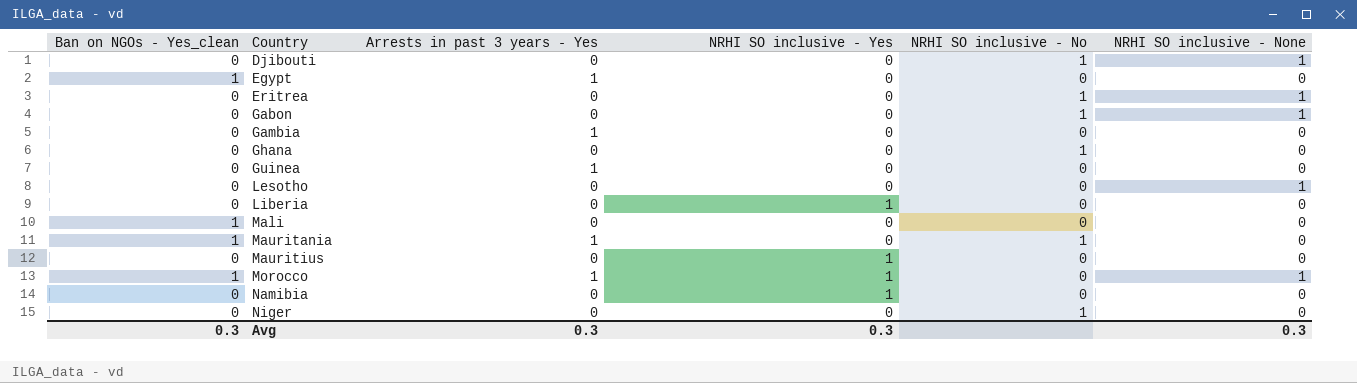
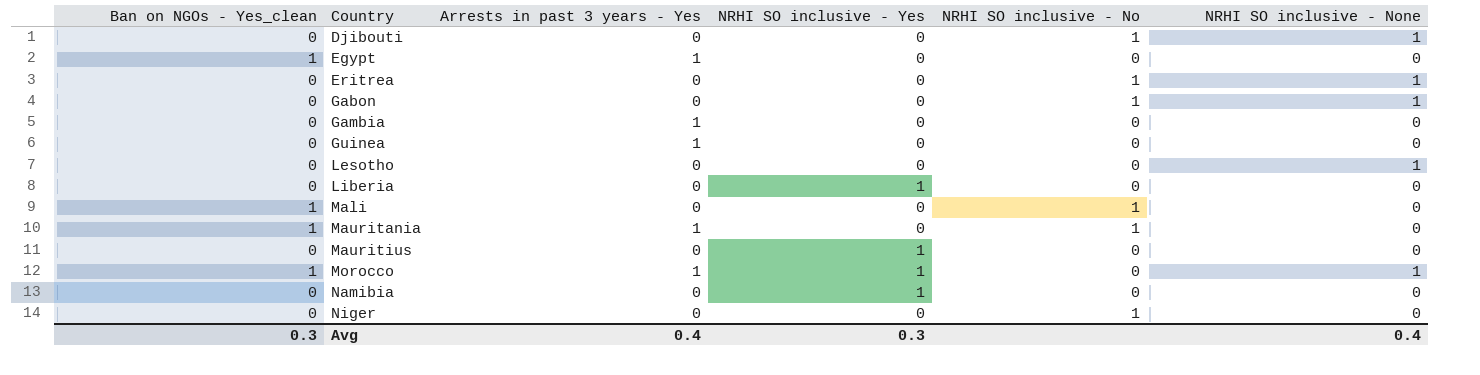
row Ghana: 0 | 0 | 0 | 1 | 0 -> none
Mali | NRHI SO inclusive - No: 0 -> 1
Avg | Arrests in past 3 years - Yes: 0.3 -> 0.4
Avg | NRHI SO inclusive - None: 0.3 -> 0.4

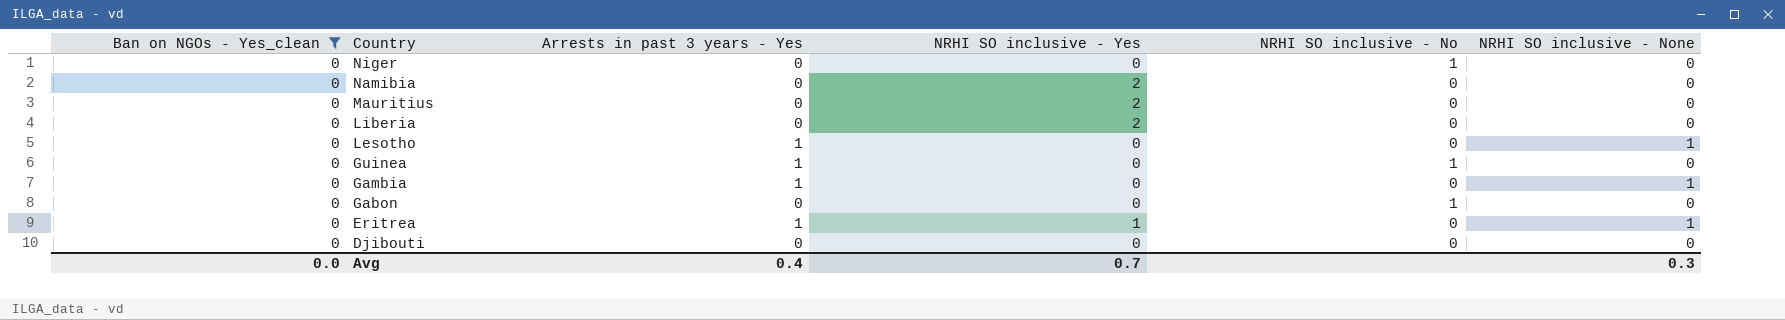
filter: none -> Ban on NGOs - Yes_clean = 0
row order: Country ascending -> Country descending
Namibia | NRHI SO inclusive - Yes: 1 -> 2
Mauritius | NRHI SO inclusive - Yes: 1 -> 2
Liberia | NRHI SO inclusive - Yes: 1 -> 2
Lesotho | Arrests in past 3 years - Yes: 0 -> 1
Guinea | NRHI SO inclusive - No: 0 -> 1
Gambia | NRHI SO inclusive - None: 0 -> 1
Gabon | NRHI SO inclusive - None: 1 -> 0
Eritrea | Arrests in past 3 years - Yes: 0 -> 1
Eritrea | NRHI SO inclusive - Yes: 0 -> 1
Eritrea | NRHI SO inclusive - No: 1 -> 0
Djibouti | NRHI SO inclusive - No: 1 -> 0
Djibouti | NRHI SO inclusive - None: 1 -> 0
Avg | Ban on NGOs - Yes_clean: 0.3 -> 0.0
Avg | NRHI SO inclusive - Yes: 0.3 -> 0.7
Avg | NRHI SO inclusive - None: 0.4 -> 0.3

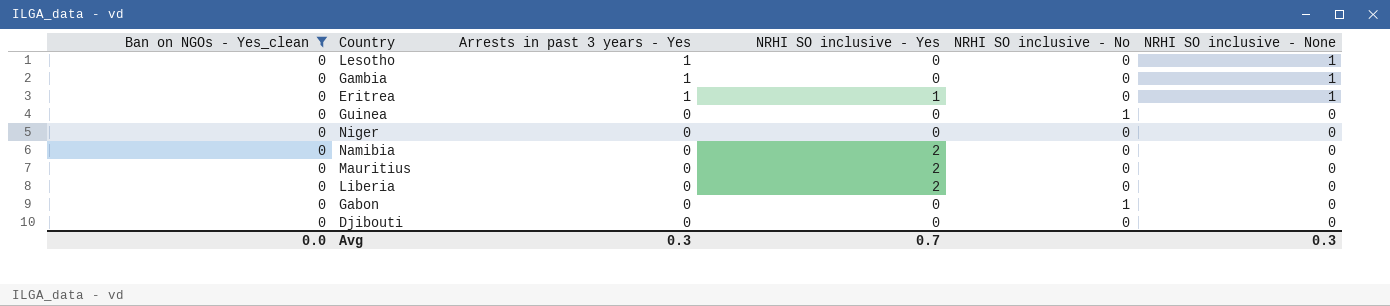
row order: Country descending -> Arrests in past 3 years - Yes descending
Guinea | Arrests in past 3 years - Yes: 1 -> 0
Niger | NRHI SO inclusive - No: 1 -> 0
Avg | Arrests in past 3 years - Yes: 0.4 -> 0.3

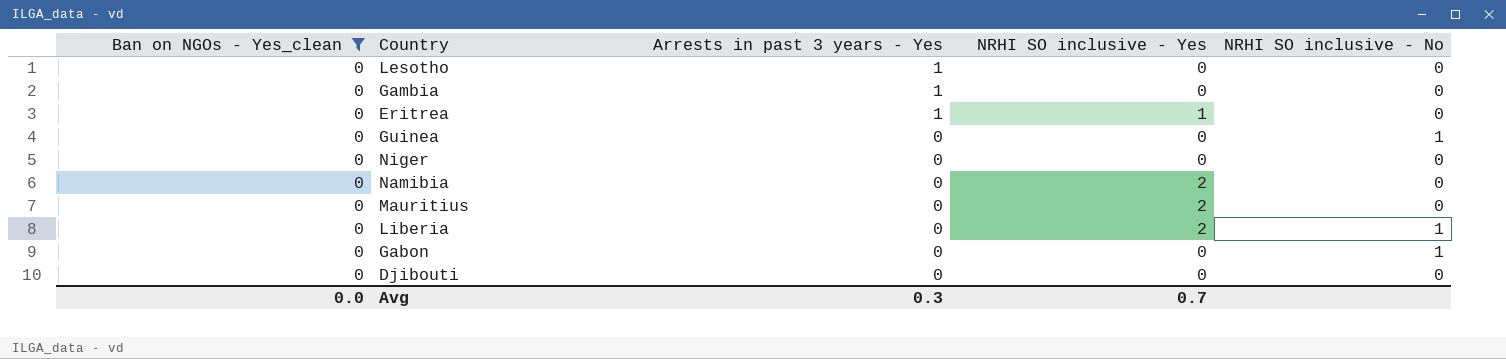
column NRHI SO inclusive - None | position: 6 -> none
Liberia | NRHI SO inclusive - No: 0 -> 1

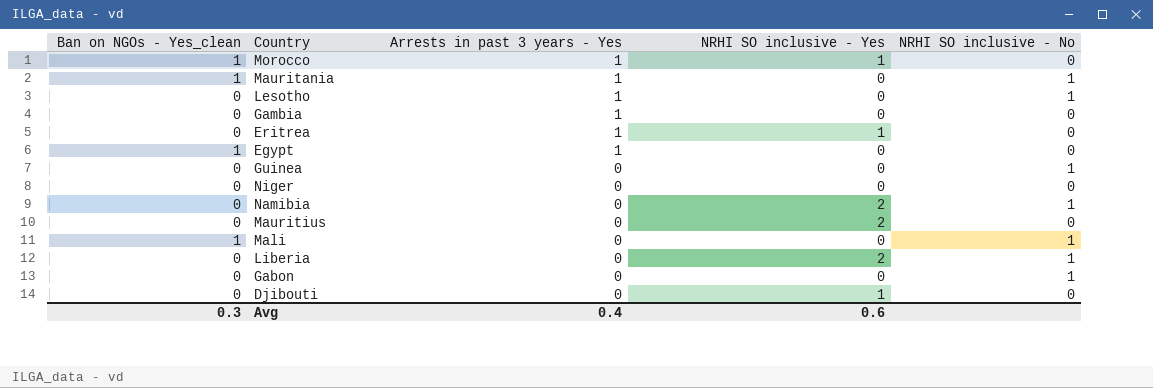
filter: Ban on NGOs - Yes_clean = 0 -> none
Lesotho | NRHI SO inclusive - No: 0 -> 1
Namibia | NRHI SO inclusive - No: 0 -> 1
Djibouti | NRHI SO inclusive - Yes: 0 -> 1
Avg | Ban on NGOs - Yes_clean: 0.0 -> 0.3
Avg | Arrests in past 3 years - Yes: 0.3 -> 0.4
Avg | NRHI SO inclusive - Yes: 0.7 -> 0.6

